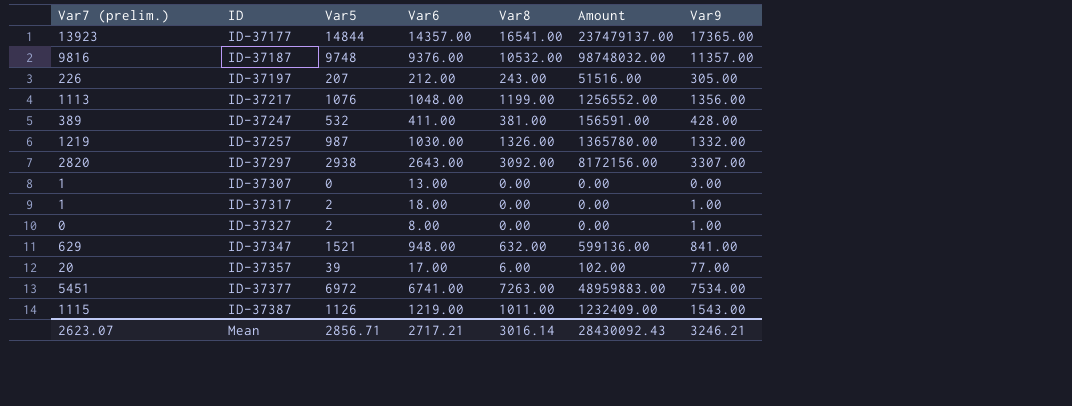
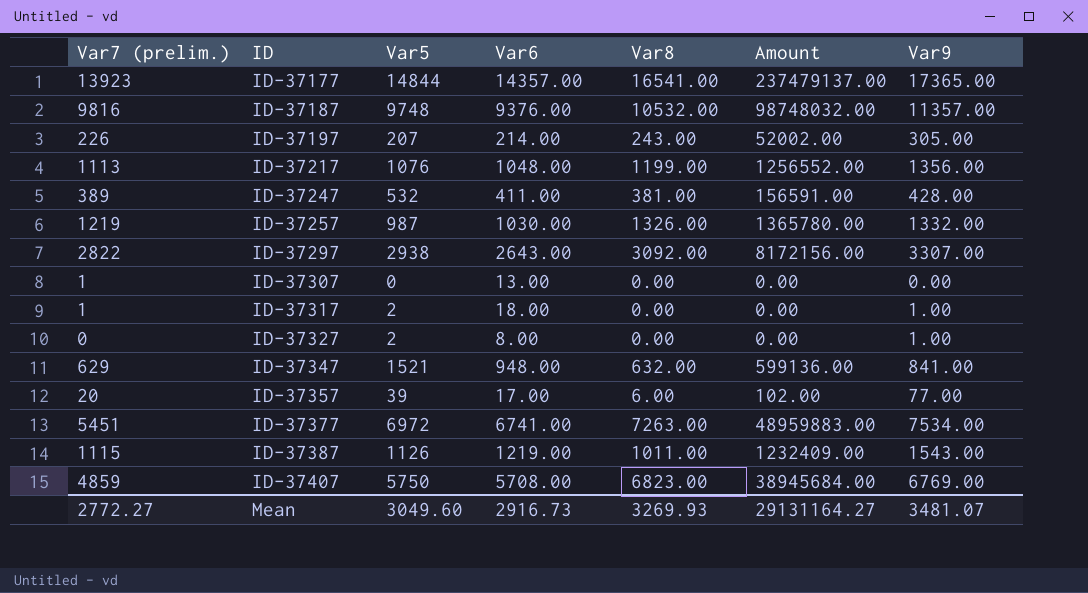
ID-37197 | Var6: 212.00 -> 214.00
ID-37197 | Amount: 51516.00 -> 52002.00
ID-37297 | Var7 (prelim.): 2820 -> 2822
row ID-37407: none -> 4859 | 5750 | 5708.00 | 6823.00 | 38945684.00 | 6769.00
Mean | Var7 (prelim.): 2623.07 -> 2772.27
Mean | Var5: 2856.71 -> 3049.60
Mean | Var6: 2717.21 -> 2916.73
Mean | Var8: 3016.14 -> 3269.93
Mean | Amount: 28430092.43 -> 29131164.27
Mean | Var9: 3246.21 -> 3481.07

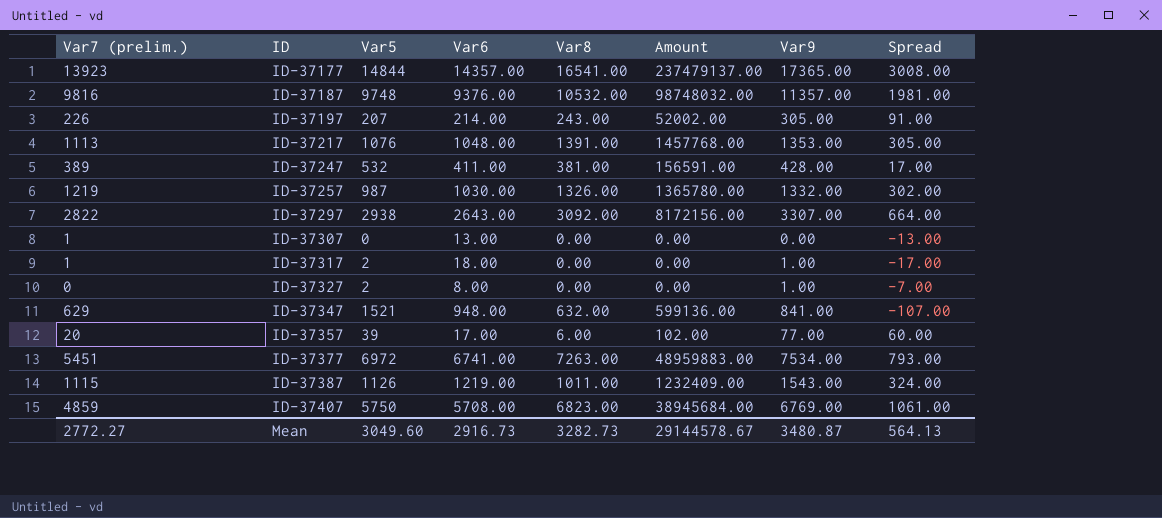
column Spread | formula: none -> [Var9] - [Var6]
ID-37217 | Var8: 1199.00 -> 1391.00
ID-37217 | Amount: 1256552.00 -> 1457768.00
ID-37217 | Var9: 1356.00 -> 1353.00
Mean | Var8: 3269.93 -> 3282.73
Mean | Amount: 29131164.27 -> 29144578.67
Mean | Var9: 3481.07 -> 3480.87

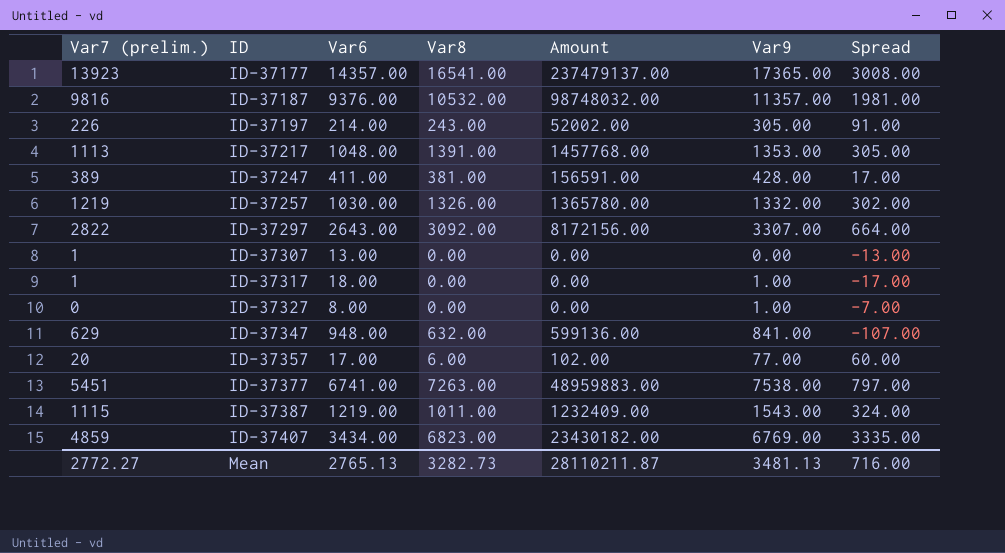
column Var5 | position: 3 -> none
ID-37377 | Var9: 7534.00 -> 7538.00
ID-37377 | Spread: 793.00 -> 797.00
ID-37407 | Var6: 5708.00 -> 3434.00
ID-37407 | Amount: 38945684.00 -> 23430182.00
ID-37407 | Spread: 1061.00 -> 3335.00
Mean | Var6: 2916.73 -> 2765.13
Mean | Amount: 29144578.67 -> 28110211.87
Mean | Var9: 3480.87 -> 3481.13
Mean | Spread: 564.13 -> 716.00

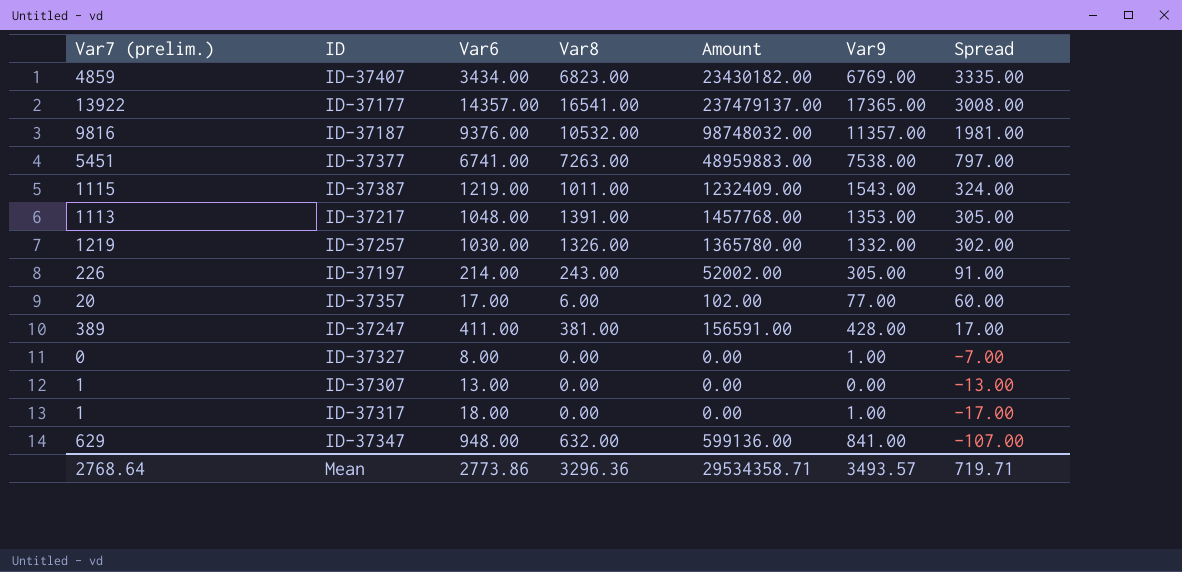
row order: ID ascending -> Spread descending
row ID-37297: 2822 | 2643.00 | 3092.00 | 8172156.00 | 3307.00 | 664.00 -> none
ID-37177 | Var7 (prelim.): 13923 -> 13922
Mean | Var7 (prelim.): 2772.27 -> 2768.64
Mean | Var6: 2765.13 -> 2773.86
Mean | Var8: 3282.73 -> 3296.36
Mean | Amount: 28110211.87 -> 29534358.71
Mean | Var9: 3481.13 -> 3493.57
Mean | Spread: 716.00 -> 719.71

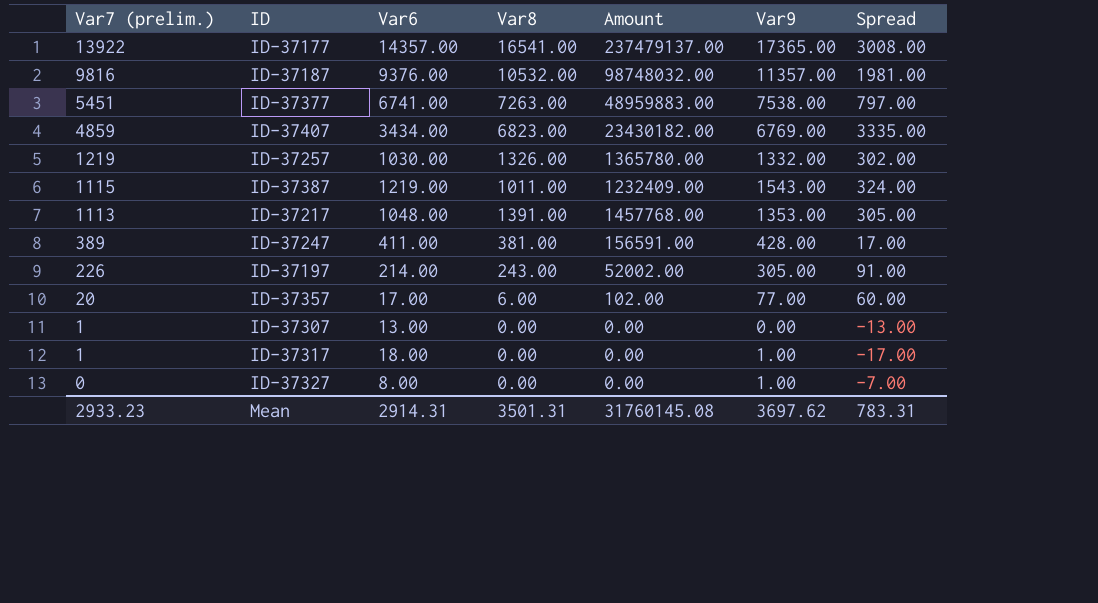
row order: Spread descending -> Var7 (prelim.) descending
row ID-37347: 629 | 948.00 | 632.00 | 599136.00 | 841.00 | -107.00 -> none
Mean | Var7 (prelim.): 2768.64 -> 2933.23
Mean | Var6: 2773.86 -> 2914.31
Mean | Var8: 3296.36 -> 3501.31
Mean | Amount: 29534358.71 -> 31760145.08
Mean | Var9: 3493.57 -> 3697.62
Mean | Spread: 719.71 -> 783.31

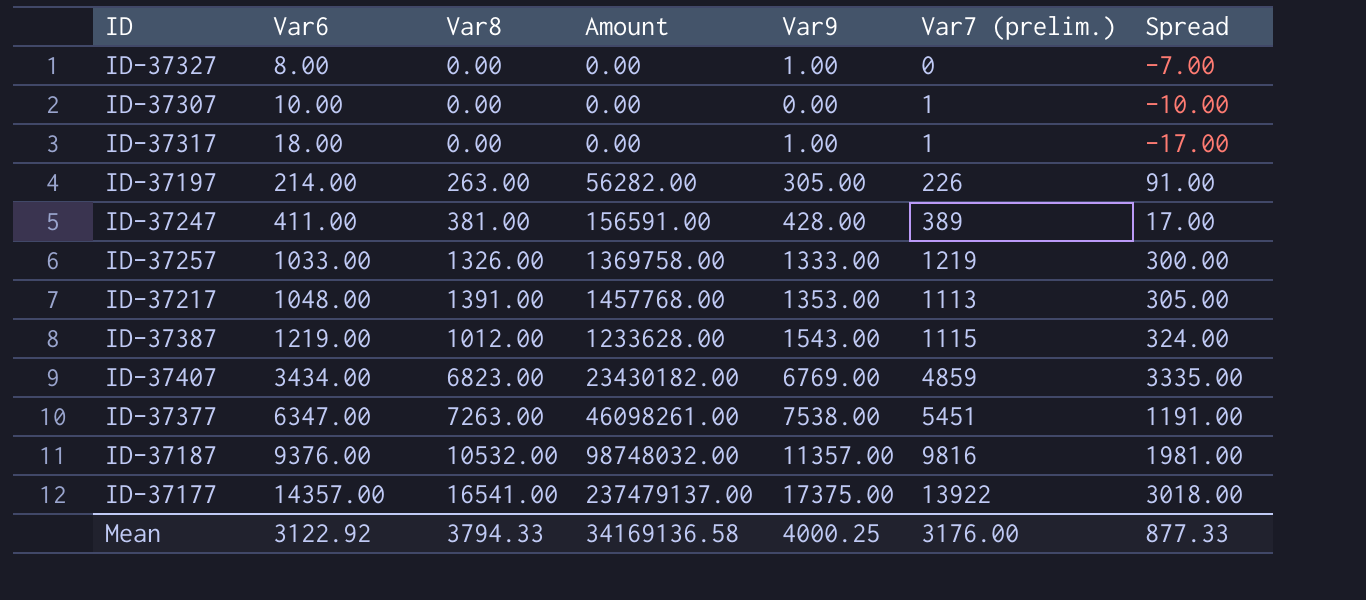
row order: Var7 (prelim.) descending -> Var6 ascending
column Var7 (prelim.) | position: 1 -> 6
row ID-37357: 20 | 17.00 | 6.00 | 102.00 | 77.00 | 60.00 -> none
ID-37307 | Var6: 13.00 -> 10.00
ID-37307 | Spread: -13.00 -> -10.00
ID-37197 | Var8: 243.00 -> 263.00
ID-37197 | Amount: 52002.00 -> 56282.00
ID-37257 | Var6: 1030.00 -> 1033.00
ID-37257 | Amount: 1365780.00 -> 1369758.00
ID-37257 | Var9: 1332.00 -> 1333.00
ID-37257 | Spread: 302.00 -> 300.00
ID-37387 | Var8: 1011.00 -> 1012.00
ID-37387 | Amount: 1232409.00 -> 1233628.00
ID-37377 | Var6: 6741.00 -> 6347.00
ID-37377 | Amount: 48959883.00 -> 46098261.00
ID-37377 | Spread: 797.00 -> 1191.00
ID-37177 | Var9: 17365.00 -> 17375.00
ID-37177 | Spread: 3008.00 -> 3018.00
Mean | Var6: 2914.31 -> 3122.92
Mean | Var8: 3501.31 -> 3794.33
Mean | Amount: 31760145.08 -> 34169136.58
Mean | Var9: 3697.62 -> 4000.25
Mean | Var7 (prelim.): 2933.23 -> 3176.00
Mean | Spread: 783.31 -> 877.33

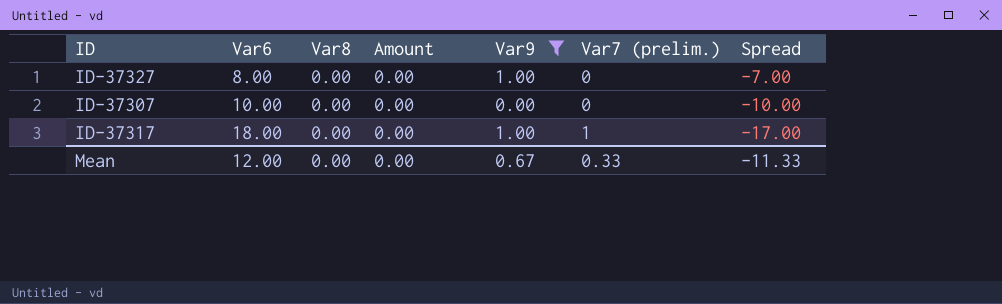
filter: none -> Var9 <= 1.00
ID-37307 | Var7 (prelim.): 1 -> 0
Mean | Var6: 3122.92 -> 12.00
Mean | Var8: 3794.33 -> 0.00
Mean | Amount: 34169136.58 -> 0.00
Mean | Var9: 4000.25 -> 0.67
Mean | Var7 (prelim.): 3176.00 -> 0.33
Mean | Spread: 877.33 -> -11.33

